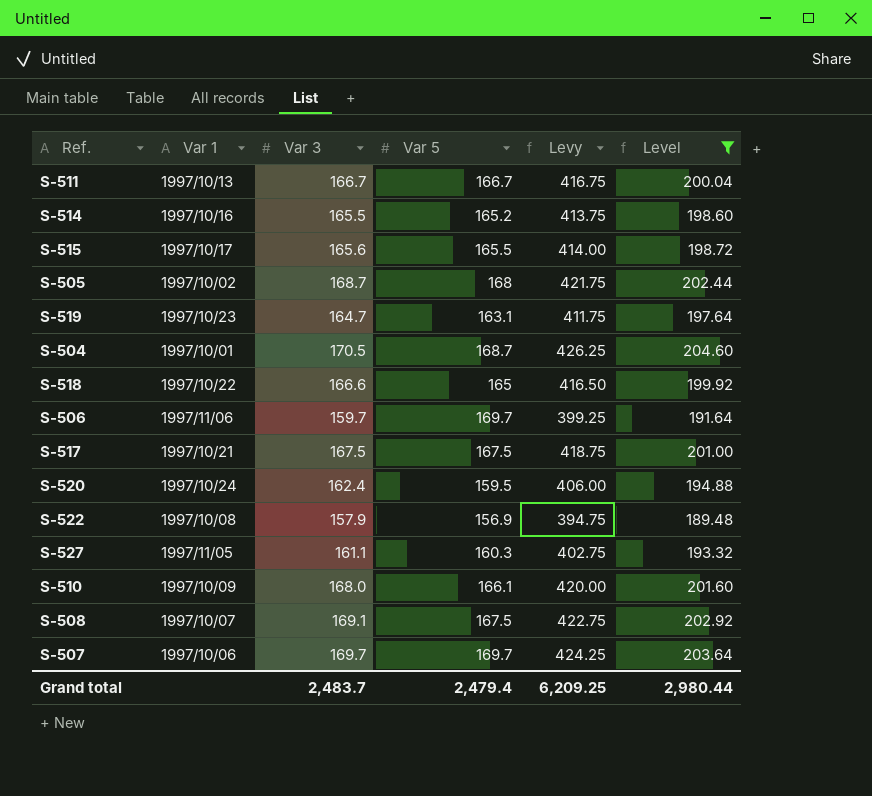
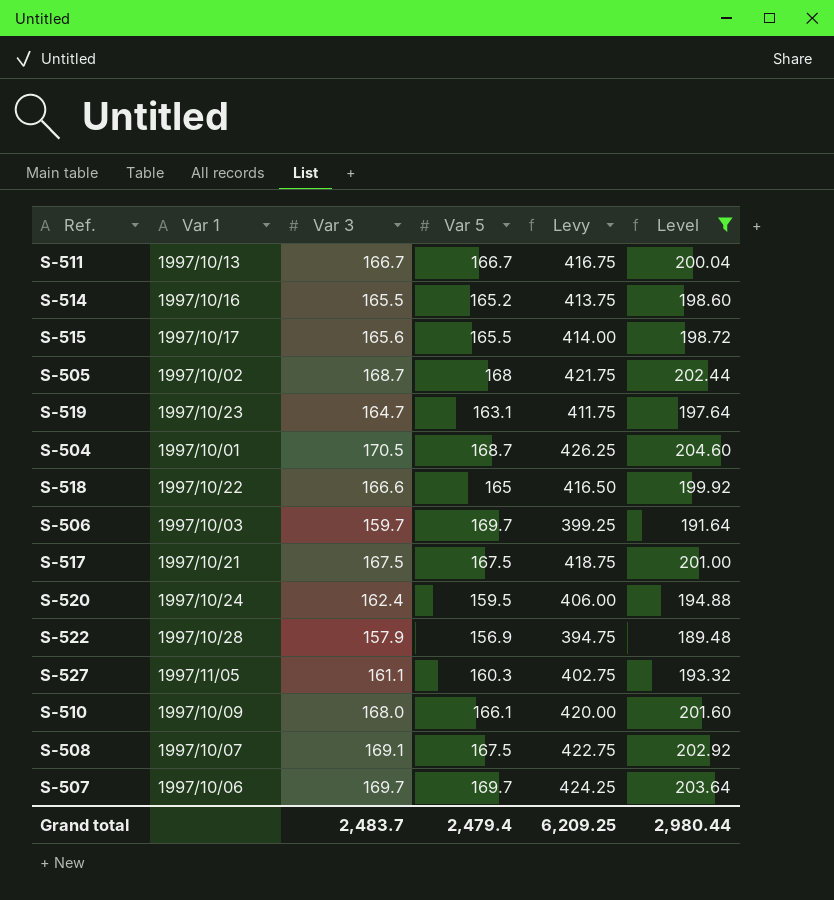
S-506 | Var 1: 1997/11/06 -> 1997/10/03
S-522 | Var 1: 1997/10/08 -> 1997/10/28

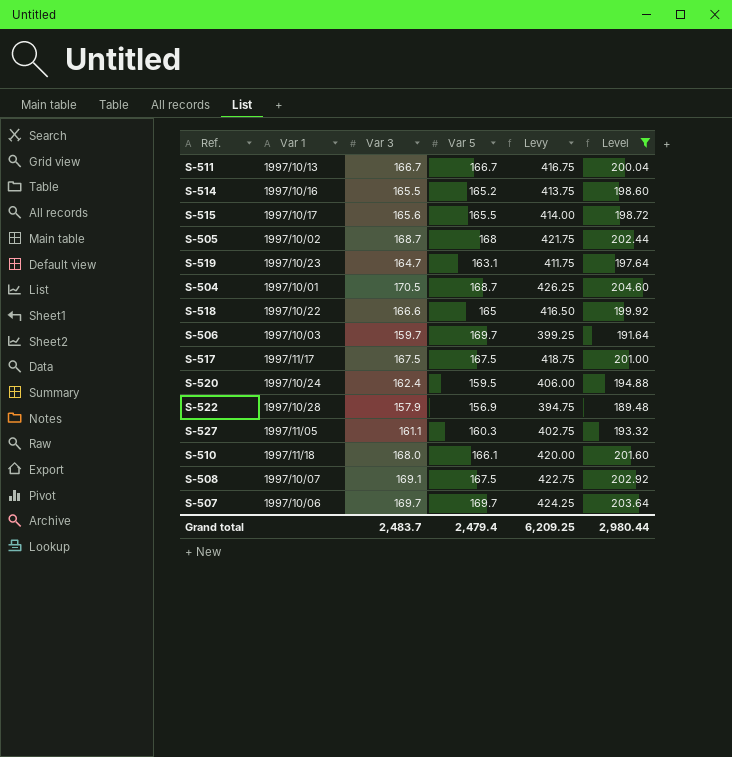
S-517 | Var 1: 1997/10/21 -> 1997/11/17
S-510 | Var 1: 1997/10/09 -> 1997/11/18

